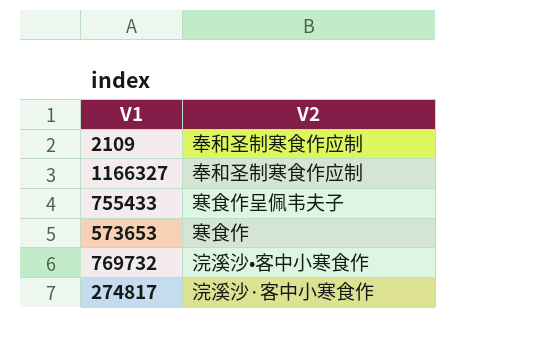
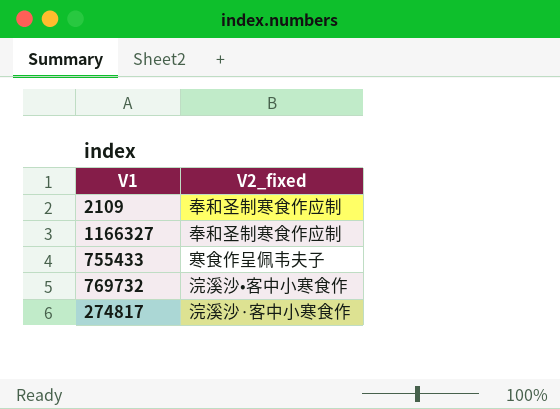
column name: V2 -> V2_fixed
row 573653: 寒食作 -> none

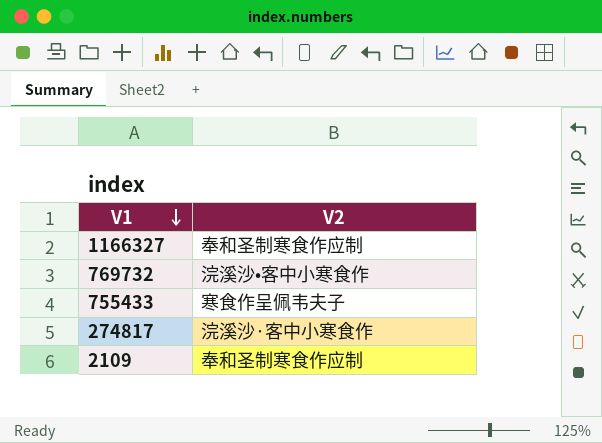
row order: none -> V1 descending
column name: V2_fixed -> V2

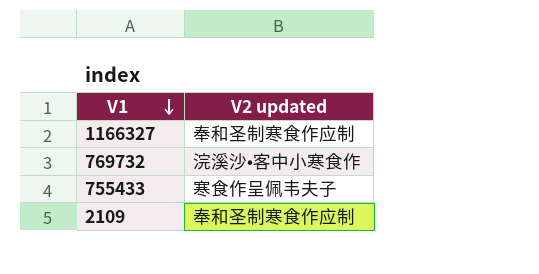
column name: V2 -> V2 updated
row 274817: 浣溪沙·客中小寒食作 -> none

